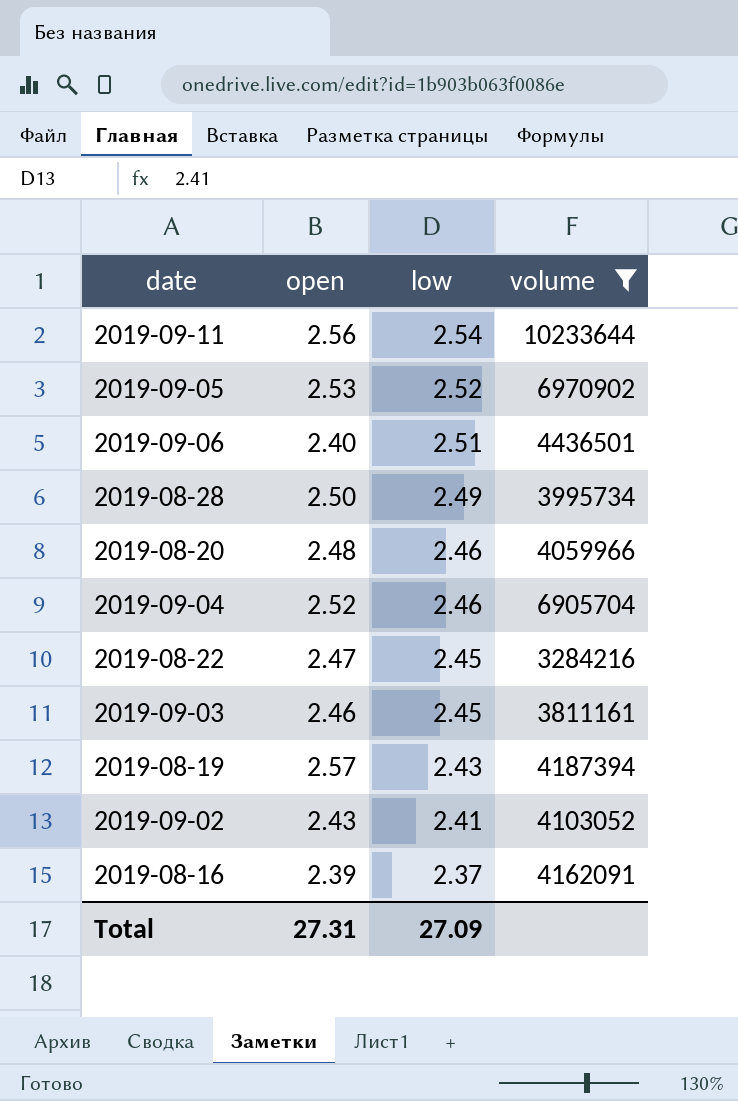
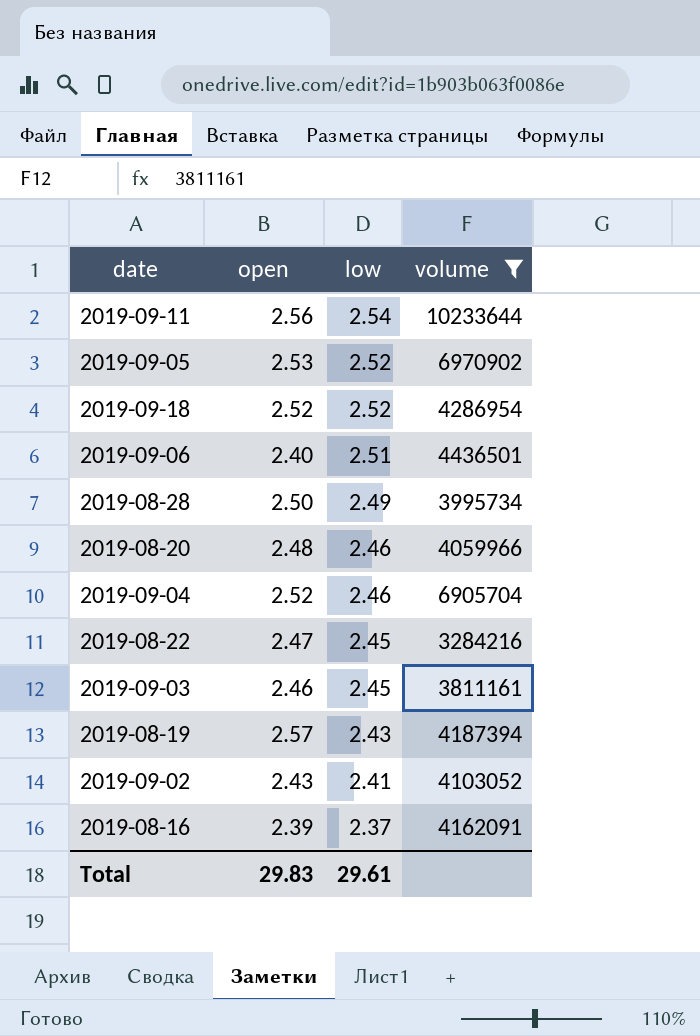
row 2019-09-18: none -> 2.52 | 2.52 | 4286954
Total | open: 27.31 -> 29.83
Total | low: 27.09 -> 29.61

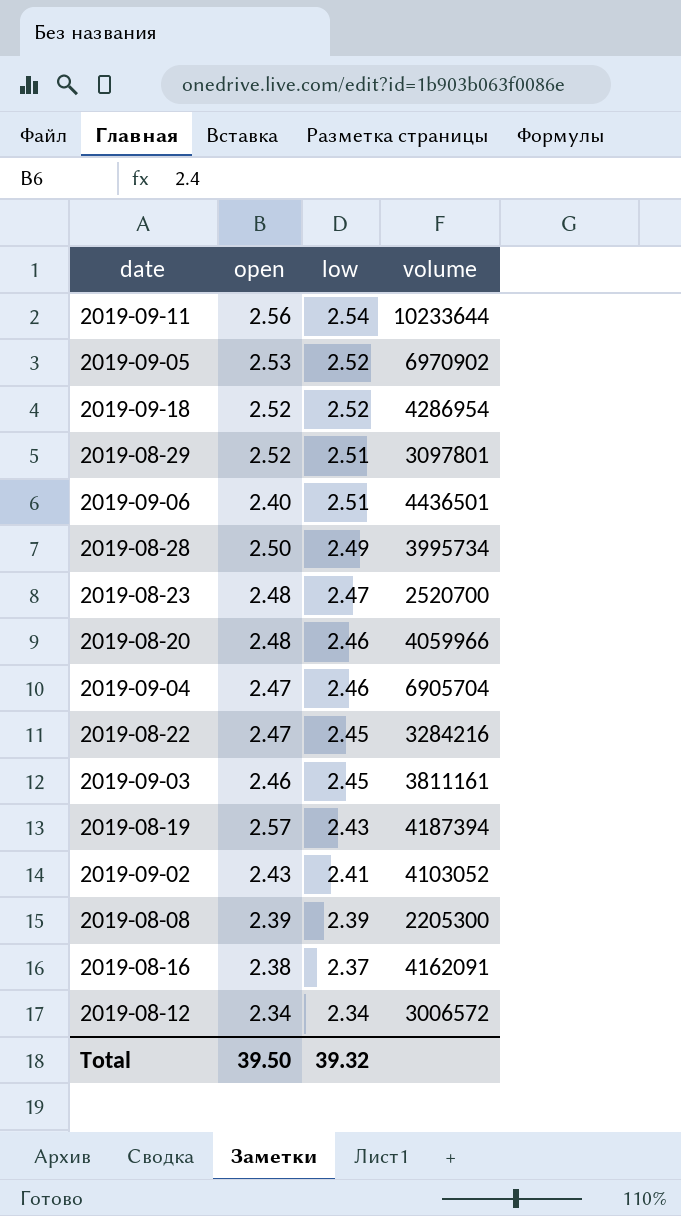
filter: volume >= 3284216 -> none
2019-09-04 | open: 2.52 -> 2.47
2019-08-16 | open: 2.39 -> 2.38
Total | open: 29.83 -> 39.50
Total | low: 29.61 -> 39.32

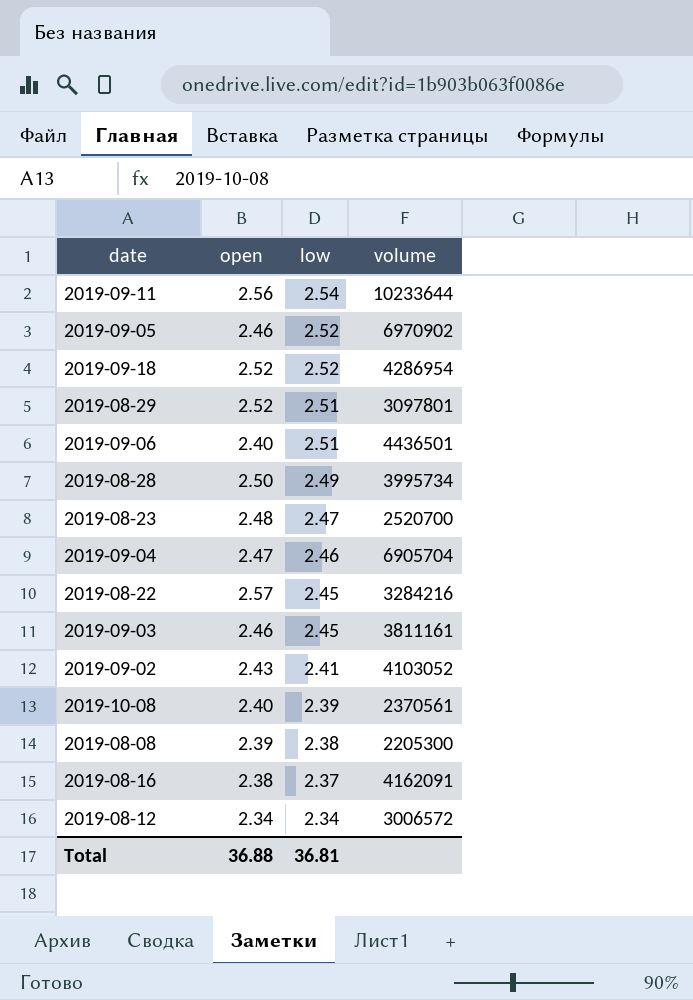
row 2019-08-20: 2.48 | 2.46 | 4059966 -> none
row 2019-08-19: 2.57 | 2.43 | 4187394 -> none
2019-09-05 | open: 2.53 -> 2.46
2019-08-22 | open: 2.47 -> 2.57
row 2019-10-08: none -> 2.40 | 2.39 | 2370561
2019-08-08 | low: 2.39 -> 2.38
Total | open: 39.50 -> 36.88
Total | low: 39.32 -> 36.81

